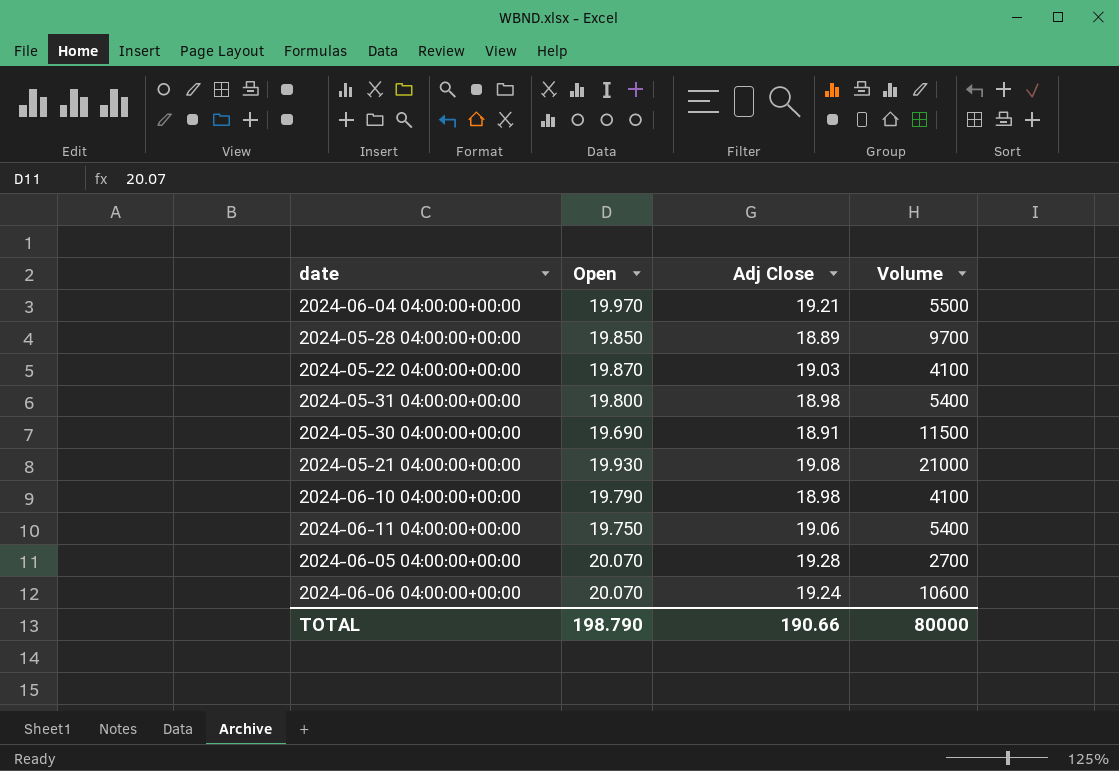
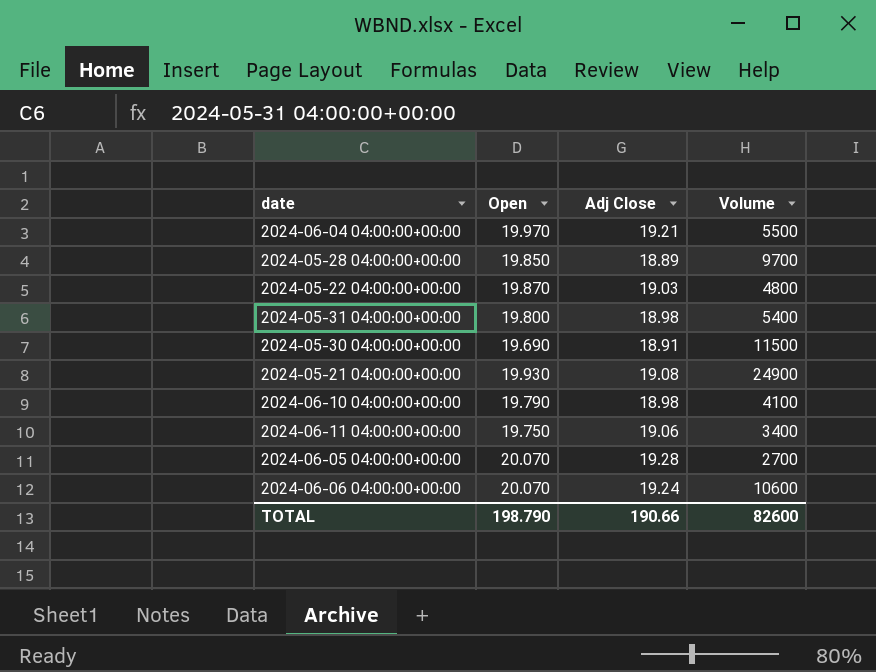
2024-05-22 04:00:00+00:00 | Volume: 4100 -> 4800
2024-05-21 04:00:00+00:00 | Volume: 21000 -> 24900
2024-06-11 04:00:00+00:00 | Volume: 5400 -> 3400
TOTAL | Volume: 80000 -> 82600

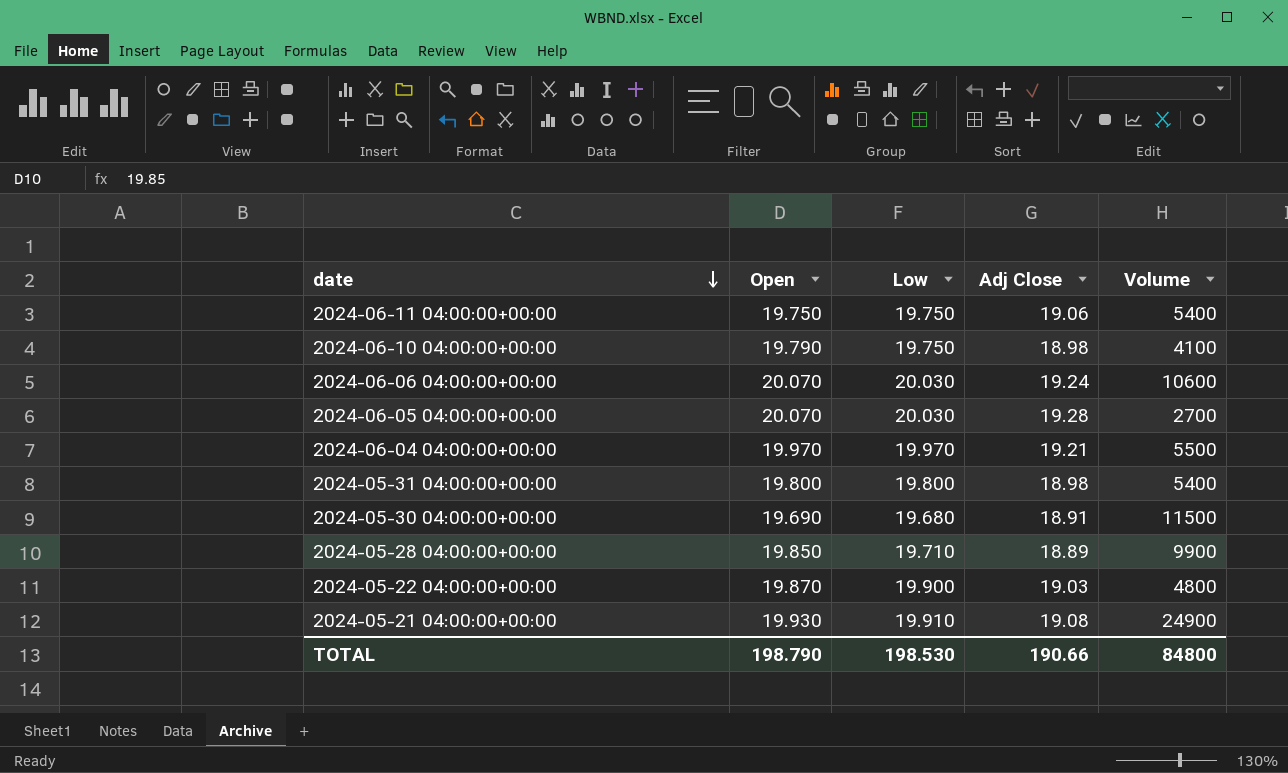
row order: none -> date descending
column Low | position: none -> 3
2024-06-11 04:00:00+00:00 | Volume: 3400 -> 5400
2024-05-28 04:00:00+00:00 | Volume: 9700 -> 9900
TOTAL | Volume: 82600 -> 84800

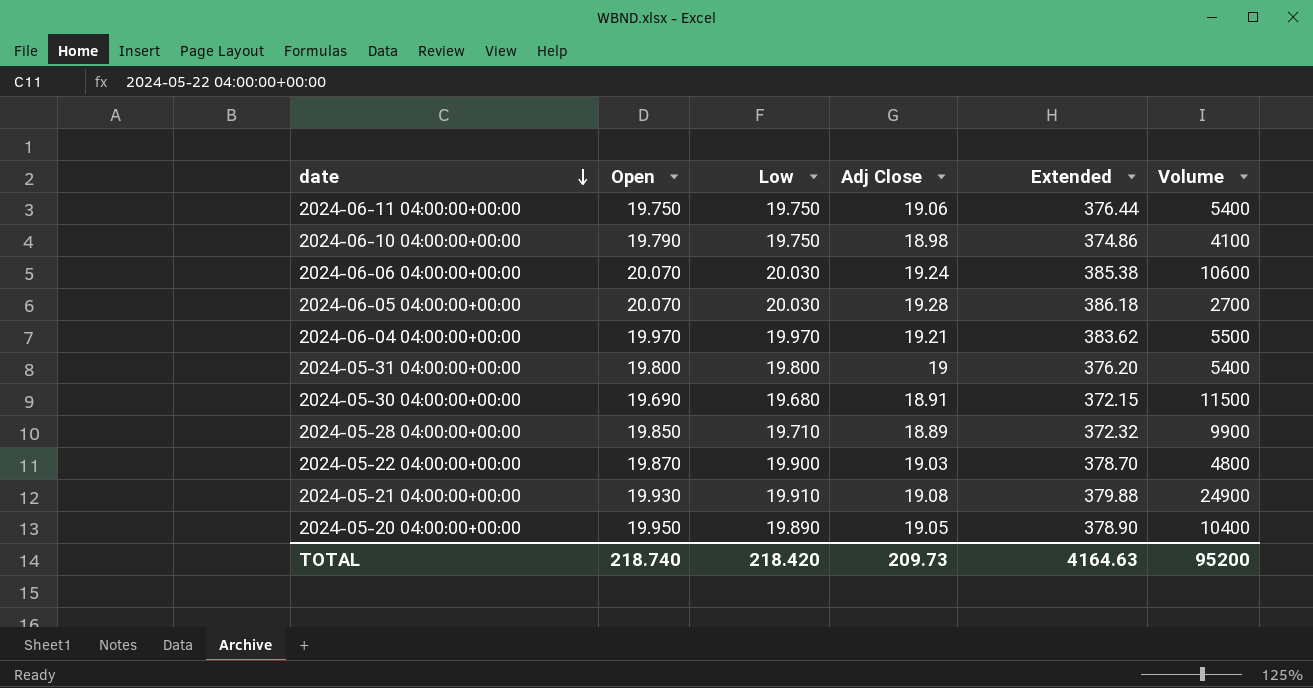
column Extended | formula: none -> [Low] * [Adj Close]
2024-05-31 04:00:00+00:00 | Adj Close: 18.98 -> 19
row 2024-05-20 04:00:00+00:00: none -> 19.950 | 19.890 | 19.05 | 378.90 | 10400
TOTAL | Open: 198.790 -> 218.740
TOTAL | Low: 198.530 -> 218.420
TOTAL | Adj Close: 190.66 -> 209.73
TOTAL | Volume: 84800 -> 95200

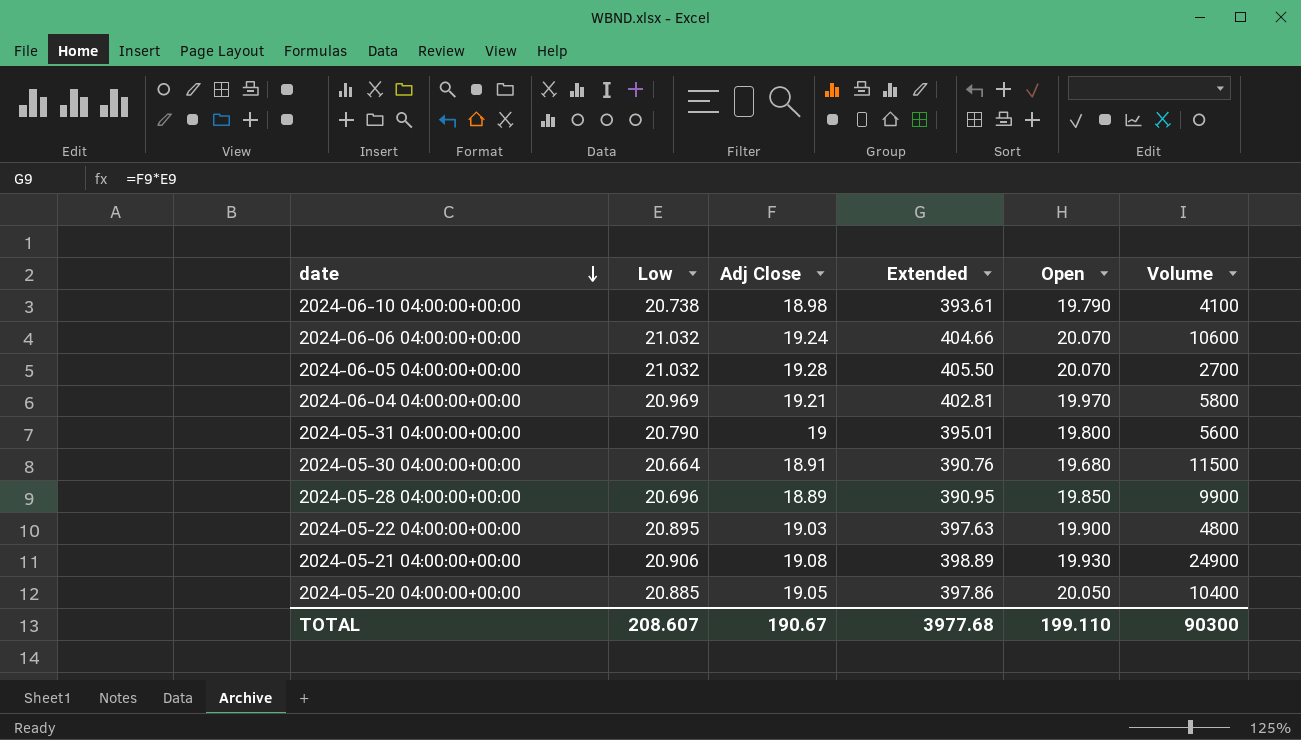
column Open | position: 2 -> 5
row 2024-06-11 04:00:00+00:00: 19.750 | 19.750 | 19.06 | 376.44 | 5400 -> none
2024-06-10 04:00:00+00:00 | Low: 19.750 -> 20.738
2024-06-10 04:00:00+00:00 | Extended: 374.86 -> 393.61
2024-06-06 04:00:00+00:00 | Low: 20.030 -> 21.032
2024-06-06 04:00:00+00:00 | Extended: 385.38 -> 404.66
2024-06-05 04:00:00+00:00 | Low: 20.030 -> 21.032
2024-06-05 04:00:00+00:00 | Extended: 386.18 -> 405.50
2024-06-04 04:00:00+00:00 | Low: 19.970 -> 20.969
2024-06-04 04:00:00+00:00 | Extended: 383.62 -> 402.81
2024-06-04 04:00:00+00:00 | Volume: 5500 -> 5800
2024-05-31 04:00:00+00:00 | Low: 19.800 -> 20.790
2024-05-31 04:00:00+00:00 | Extended: 376.20 -> 395.01
2024-05-31 04:00:00+00:00 | Volume: 5400 -> 5600
2024-05-30 04:00:00+00:00 | Low: 19.680 -> 20.664
2024-05-30 04:00:00+00:00 | Extended: 372.15 -> 390.76
2024-05-30 04:00:00+00:00 | Open: 19.690 -> 19.680
2024-05-28 04:00:00+00:00 | Low: 19.710 -> 20.696
2024-05-28 04:00:00+00:00 | Extended: 372.32 -> 390.95
2024-05-22 04:00:00+00:00 | Low: 19.900 -> 20.895
2024-05-22 04:00:00+00:00 | Extended: 378.70 -> 397.63
2024-05-22 04:00:00+00:00 | Open: 19.870 -> 19.900
2024-05-21 04:00:00+00:00 | Low: 19.910 -> 20.906
2024-05-21 04:00:00+00:00 | Extended: 379.88 -> 398.89
2024-05-20 04:00:00+00:00 | Low: 19.890 -> 20.885
2024-05-20 04:00:00+00:00 | Extended: 378.90 -> 397.86
2024-05-20 04:00:00+00:00 | Open: 19.950 -> 20.050
TOTAL | Low: 218.420 -> 208.607
TOTAL | Adj Close: 209.73 -> 190.67
TOTAL | Extended: 4164.63 -> 3977.68
TOTAL | Open: 218.740 -> 199.110
TOTAL | Volume: 95200 -> 90300

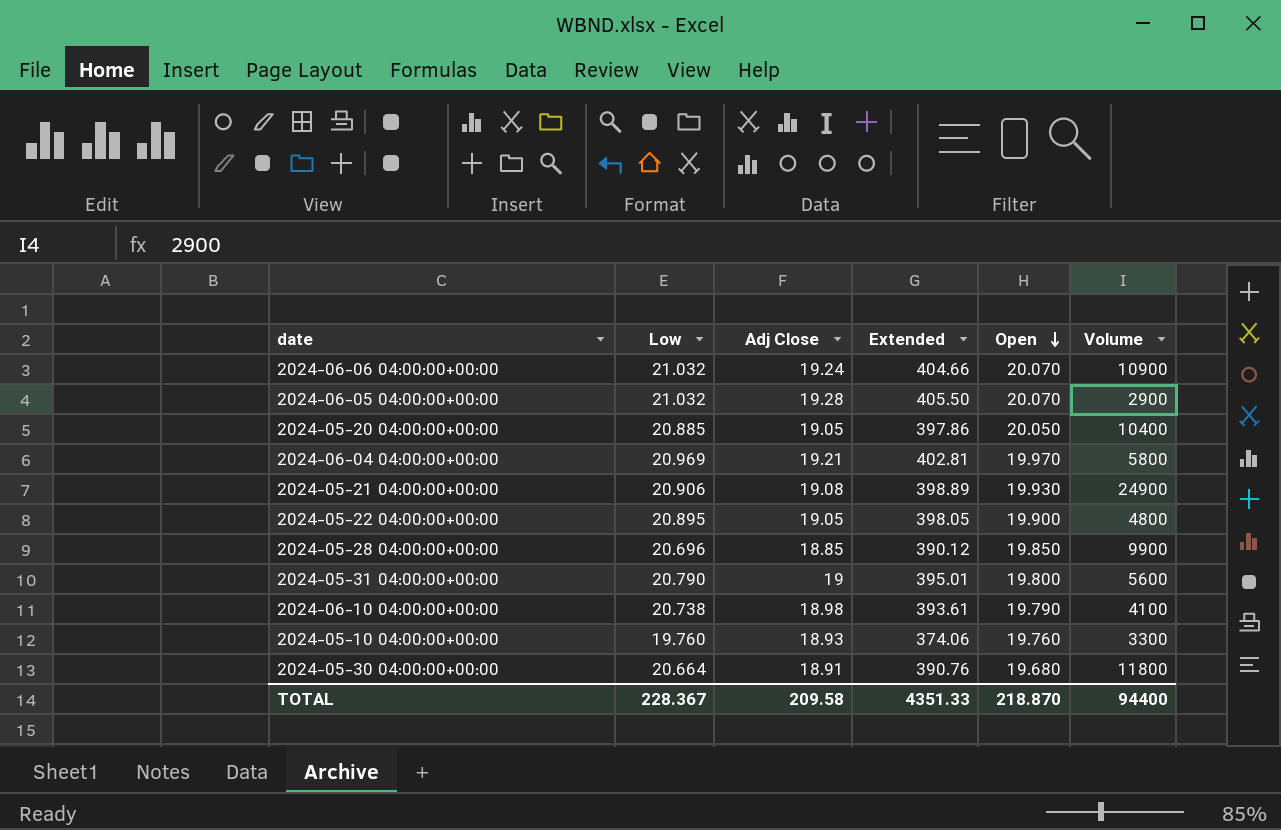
row order: date descending -> Open descending
2024-06-06 04:00:00+00:00 | Volume: 10600 -> 10900
2024-06-05 04:00:00+00:00 | Volume: 2700 -> 2900
2024-05-22 04:00:00+00:00 | Adj Close: 19.03 -> 19.05
2024-05-22 04:00:00+00:00 | Extended: 397.63 -> 398.05
2024-05-28 04:00:00+00:00 | Adj Close: 18.89 -> 18.85
2024-05-28 04:00:00+00:00 | Extended: 390.95 -> 390.12
row 2024-05-10 04:00:00+00:00: none -> 19.760 | 18.93 | 374.06 | 19.760 | 3300
2024-05-30 04:00:00+00:00 | Volume: 11500 -> 11800
TOTAL | Low: 208.607 -> 228.367
TOTAL | Adj Close: 190.67 -> 209.58
TOTAL | Extended: 3977.68 -> 4351.33
TOTAL | Open: 199.110 -> 218.870
TOTAL | Volume: 90300 -> 94400

